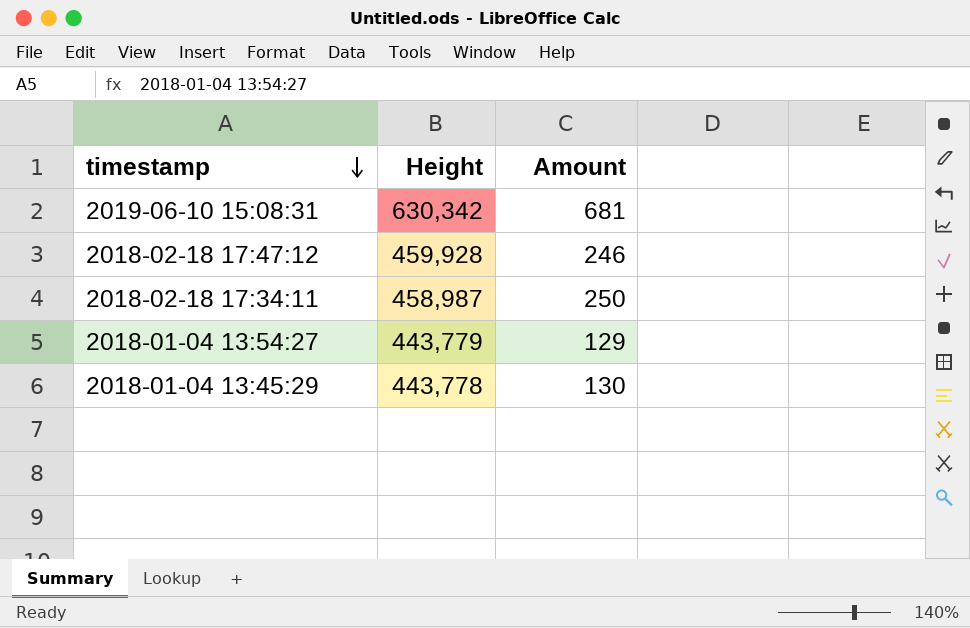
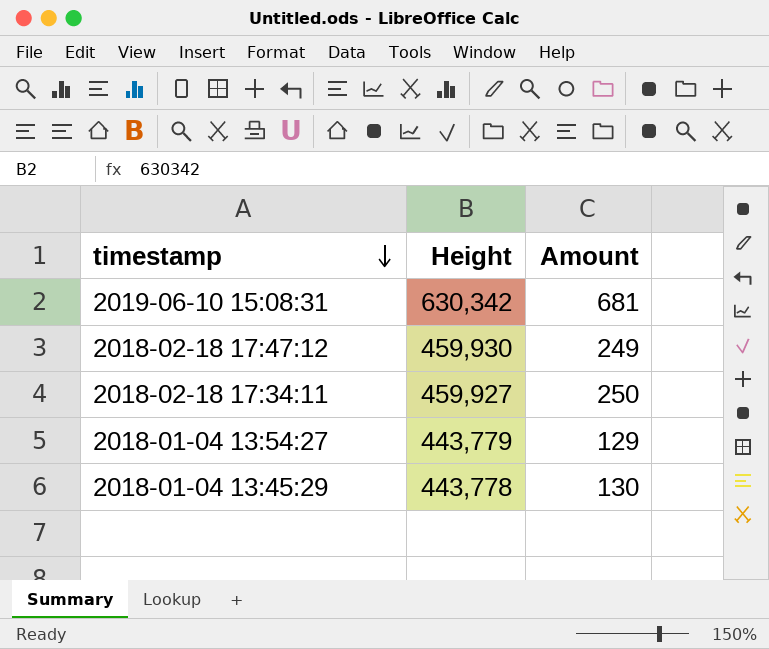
2018-02-18 17:47:12 | Height: 459,928 -> 459,930
2018-02-18 17:47:12 | Amount: 246 -> 249
2018-02-18 17:34:11 | Height: 458,987 -> 459,927

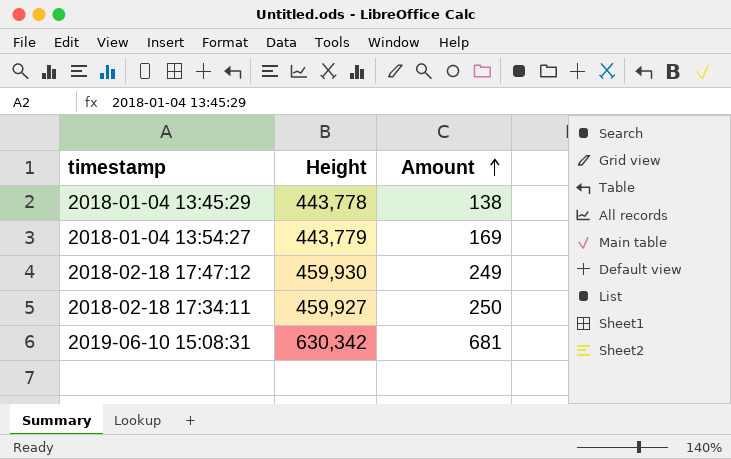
row order: timestamp descending -> Amount ascending
2018-01-04 13:45:29 | Amount: 130 -> 138
2018-01-04 13:54:27 | Amount: 129 -> 169

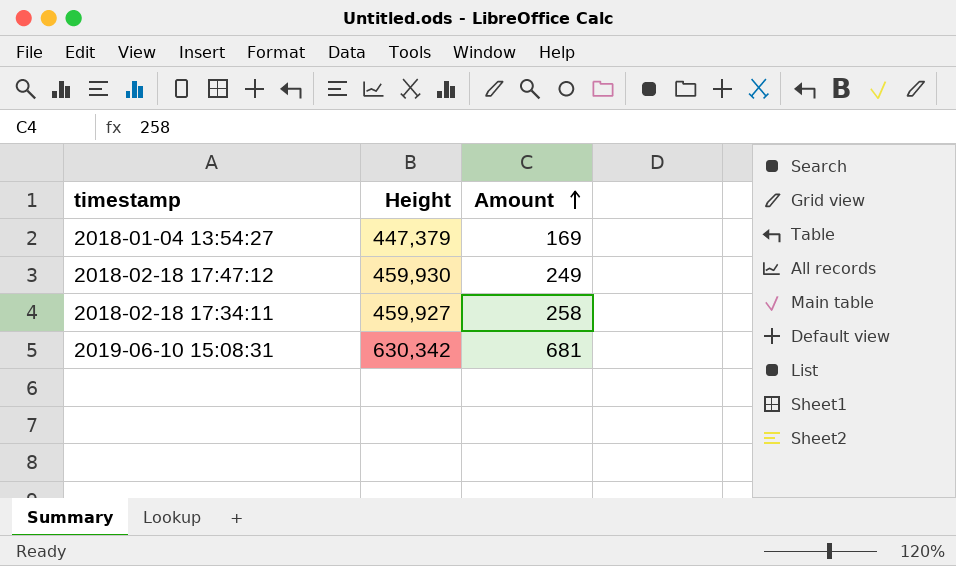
row 2018-01-04 13:45:29: 443,778 | 138 -> none
2018-01-04 13:54:27 | Height: 443,779 -> 447,379
2018-02-18 17:34:11 | Amount: 250 -> 258

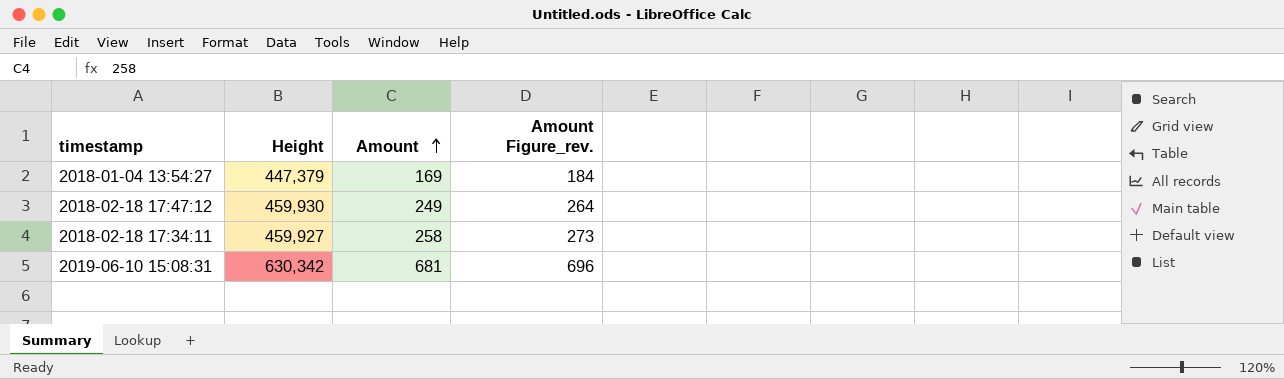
column Amount Figure_rev. | formula: none -> [Amount] + 15

